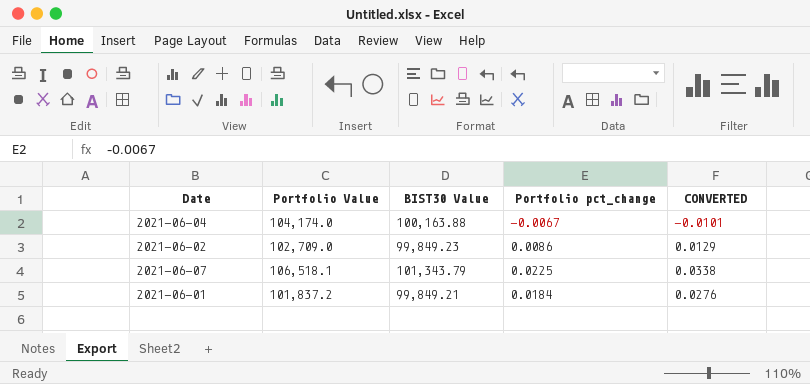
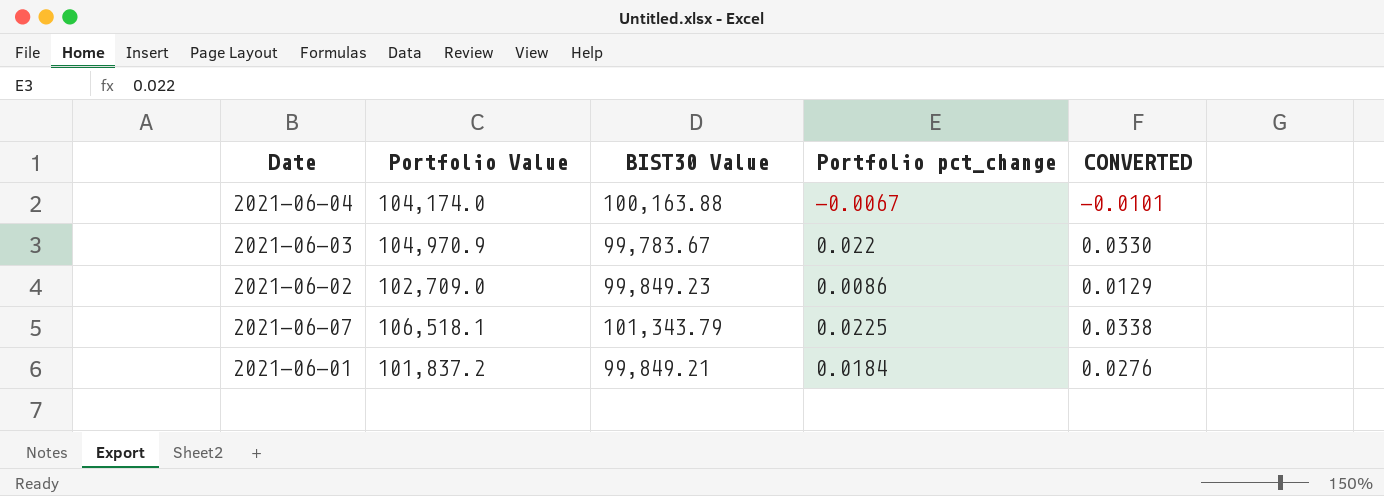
row 2021-06-03: none -> 104,970.9 | 99,783.67 | 0.022 | 0.0330

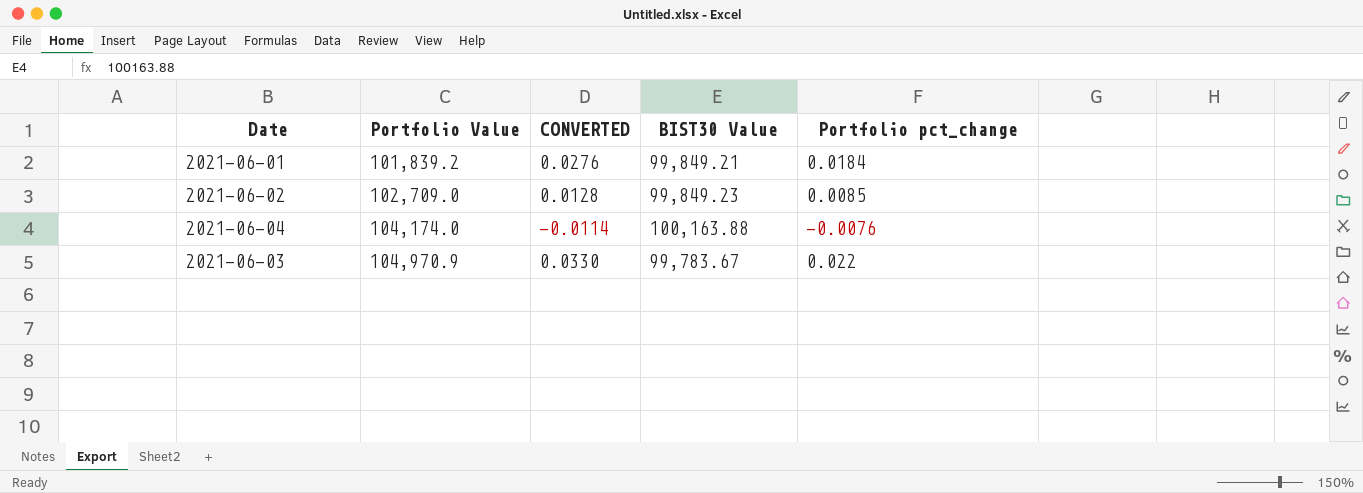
row order: none -> Portfolio Value ascending
column CONVERTED | position: 5 -> 3
row 2021-06-07: 106,518.1 | 101,343.79 | 0.0225 | 0.0338 -> none
2021-06-01 | Portfolio Value: 101,837.2 -> 101,839.2
2021-06-02 | CONVERTED: 0.0129 -> 0.0128
2021-06-02 | Portfolio pct_change: 0.0086 -> 0.0085
2021-06-04 | CONVERTED: -0.0101 -> -0.0114
2021-06-04 | Portfolio pct_change: -0.0067 -> -0.0076

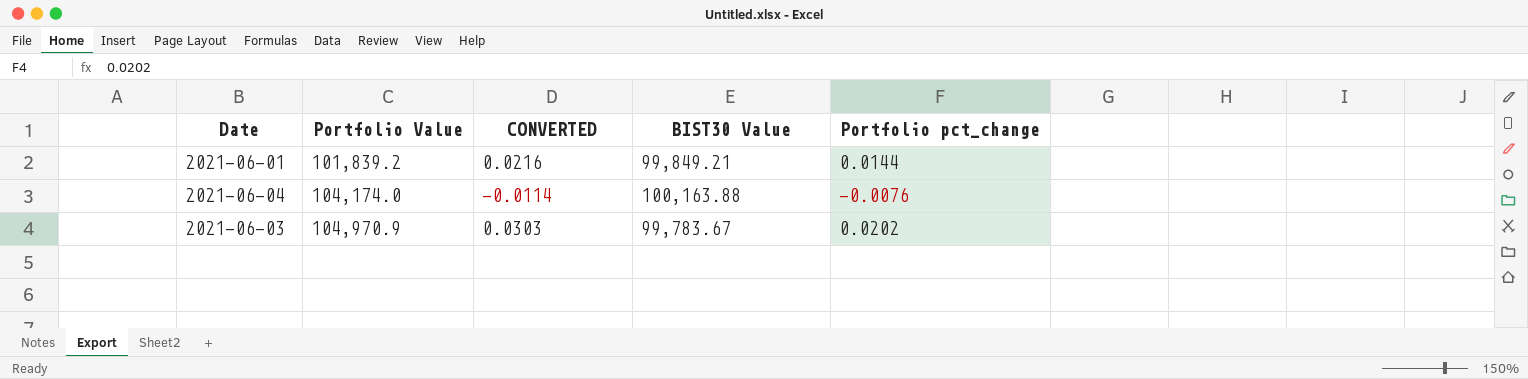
row 2021-06-02: 102,709.0 | 0.0128 | 99,849.23 | 0.0085 -> none
2021-06-01 | CONVERTED: 0.0276 -> 0.0216
2021-06-01 | Portfolio pct_change: 0.0184 -> 0.0144
2021-06-03 | CONVERTED: 0.0330 -> 0.0303
2021-06-03 | Portfolio pct_change: 0.022 -> 0.0202

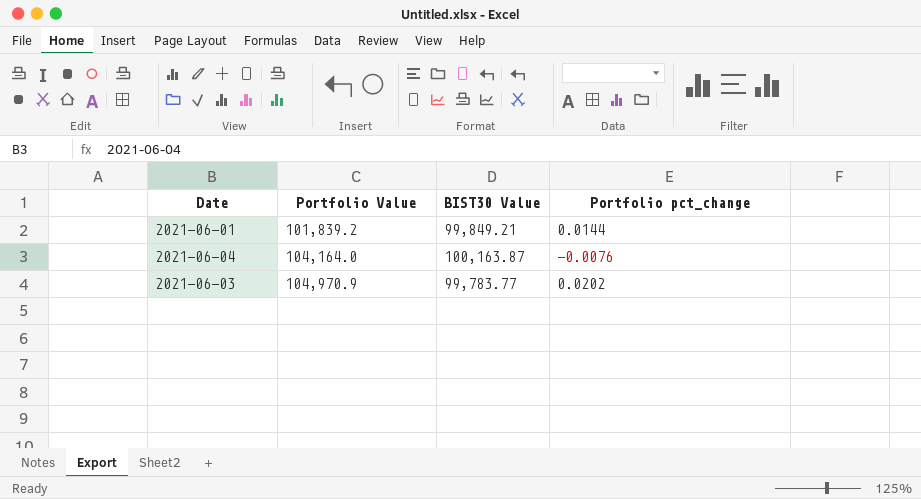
column CONVERTED | formula: [Portfolio pct_change] * 1.5 -> none
2021-06-04 | Portfolio Value: 104,174.0 -> 104,164.0
2021-06-04 | BIST30 Value: 100,163.88 -> 100,163.87
2021-06-03 | BIST30 Value: 99,783.67 -> 99,783.77

